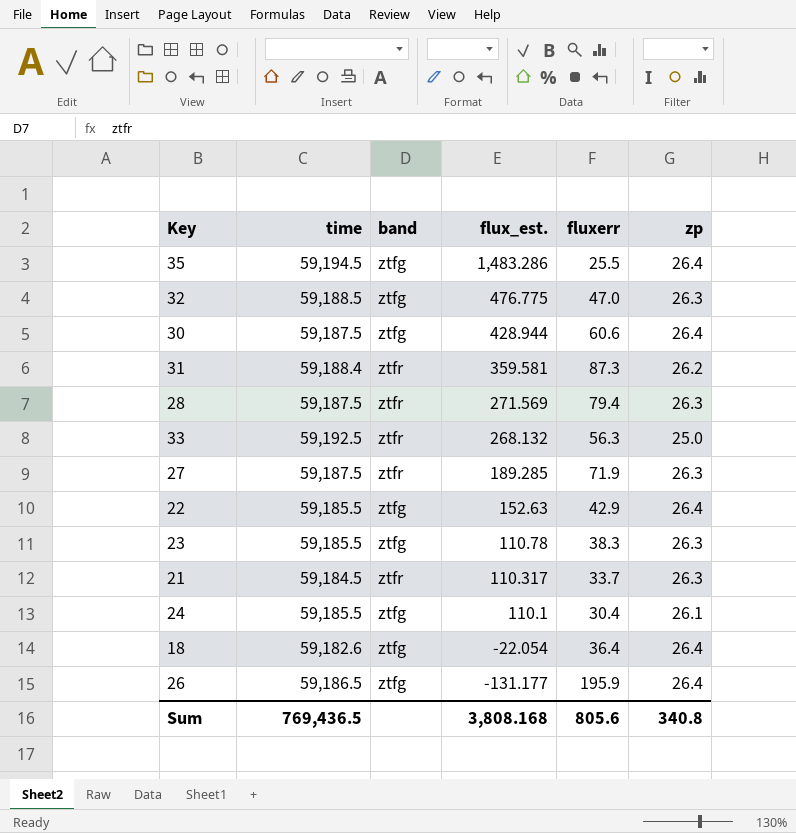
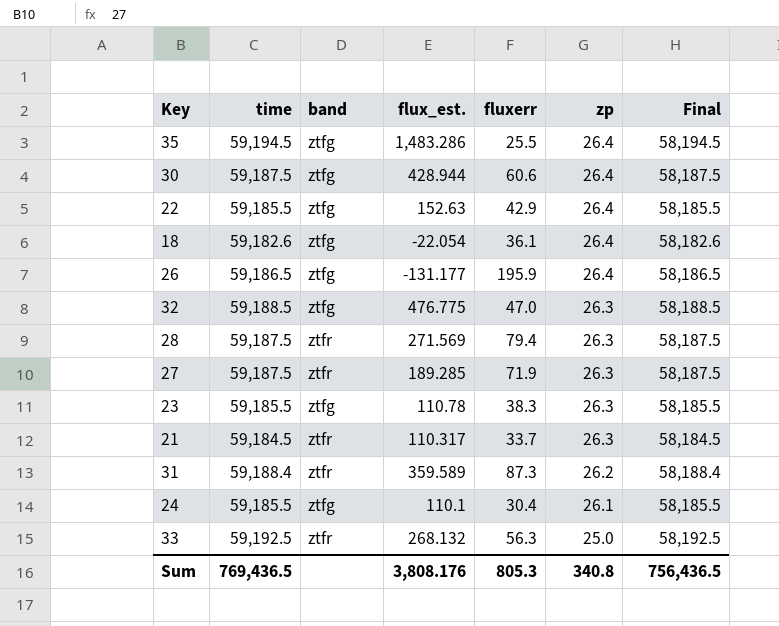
row order: flux_est. descending -> zp descending
column Final | formula: none -> [time] - 1000
18 | fluxerr: 36.4 -> 36.1
31 | flux_est.: 359.581 -> 359.589
Sum | flux_est.: 3,808.168 -> 3,808.176
Sum | fluxerr: 805.6 -> 805.3

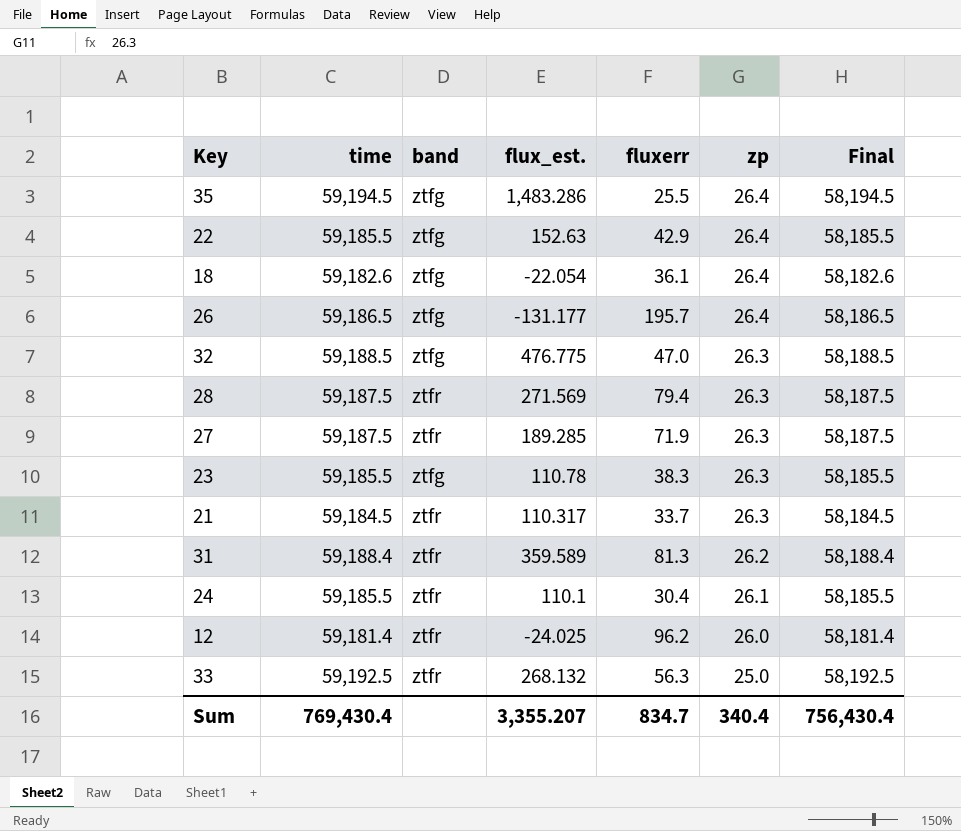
row 30: 59,187.5 | ztfg | 428.944 | 60.6 | 26.4 | 58,187.5 -> none
26 | fluxerr: 195.9 -> 195.7
31 | fluxerr: 87.3 -> 81.3
24 | band: ztfg -> ztfr
row 12: none -> 59,181.4 | ztfr | -24.025 | 96.2 | 26.0 | 58,181.4
Sum | time: 769,436.5 -> 769,430.4
Sum | flux_est.: 3,808.176 -> 3,355.207
Sum | fluxerr: 805.3 -> 834.7
Sum | zp: 340.8 -> 340.4
Sum | Final: 756,436.5 -> 756,430.4

